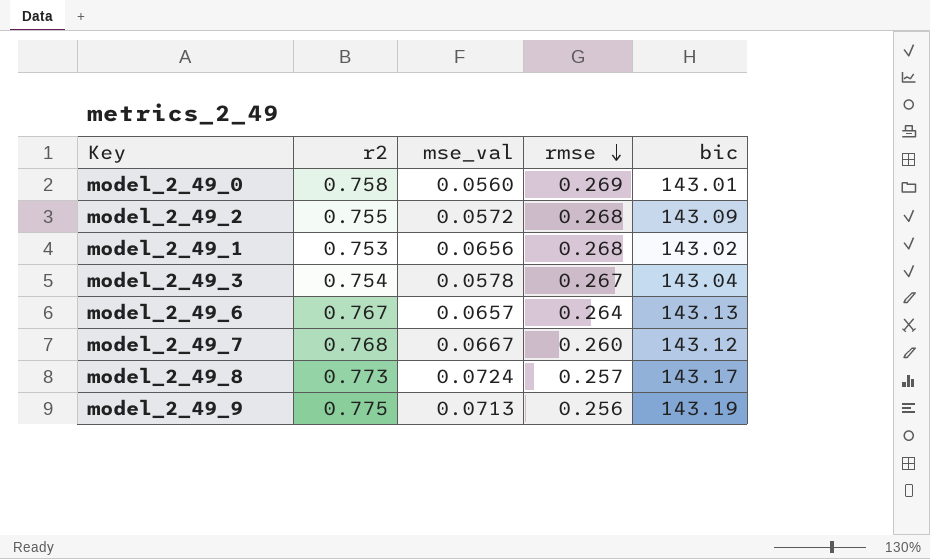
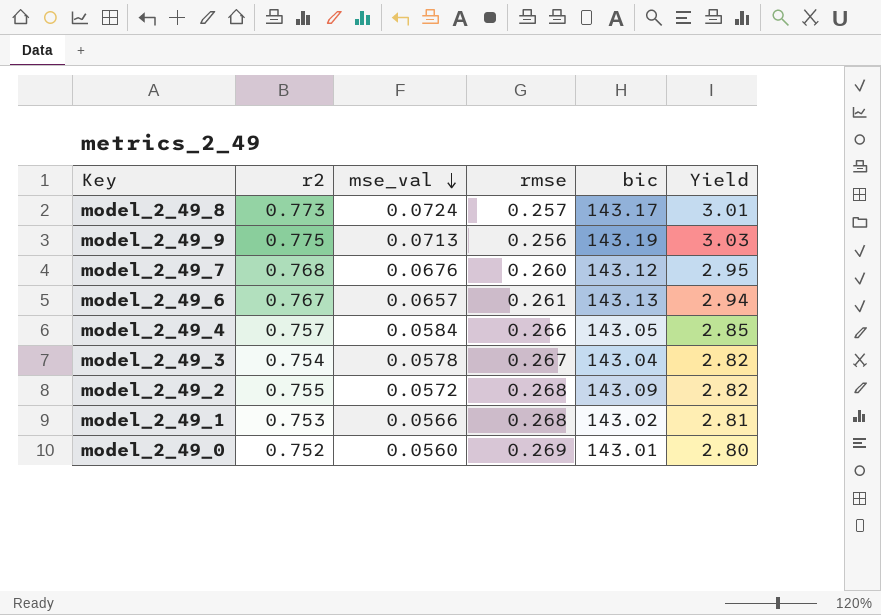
row order: rmse descending -> mse_val descending
column Yield | formula: none -> [r2] / [rmse]
model_2_49_7 | mse_val: 0.0667 -> 0.0676
model_2_49_6 | rmse: 0.264 -> 0.261
row model_2_49_4: none -> 0.757 | 0.0584 | 0.266 | 143.05 | 2.85
model_2_49_1 | mse_val: 0.0656 -> 0.0566
model_2_49_0 | r2: 0.758 -> 0.752

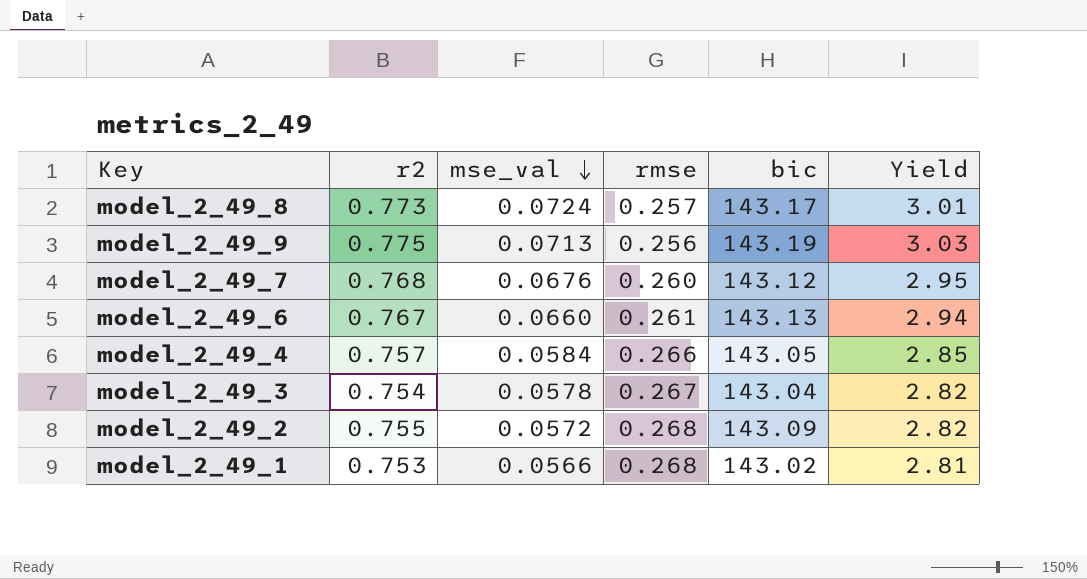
row model_2_49_0: 0.752 | 0.0560 | 0.269 | 143.01 | 2.80 -> none
model_2_49_6 | mse_val: 0.0657 -> 0.0660

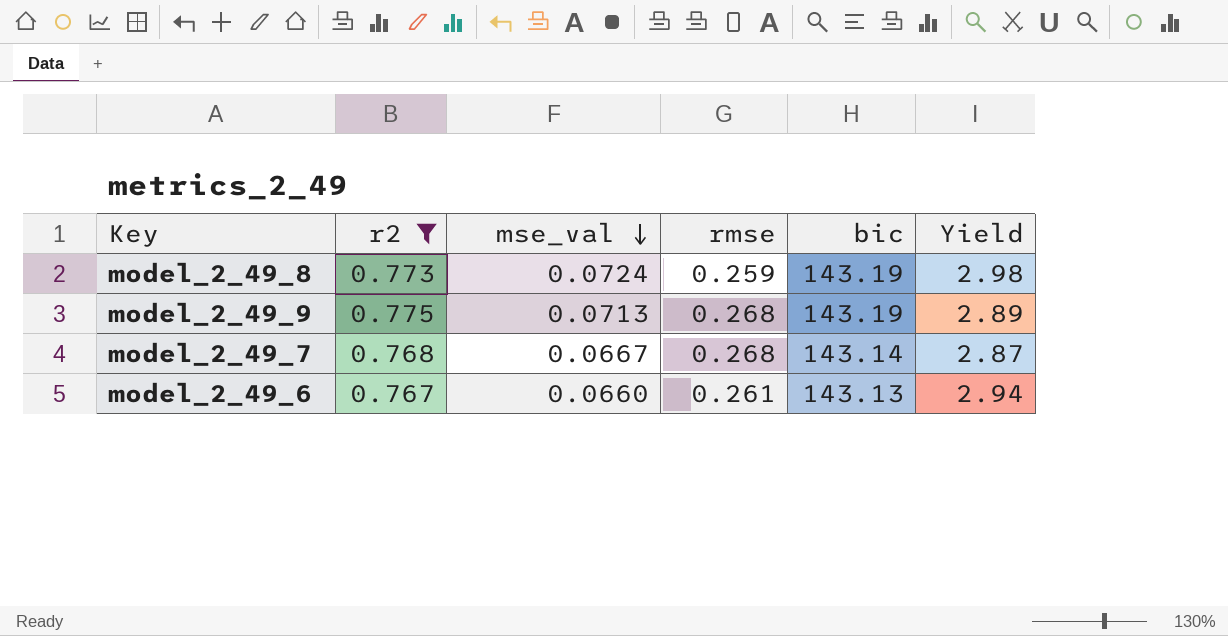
filter: none -> r2 >= 0.767
model_2_49_8 | rmse: 0.257 -> 0.259
model_2_49_8 | bic: 143.17 -> 143.19
model_2_49_8 | Yield: 3.01 -> 2.98
model_2_49_9 | rmse: 0.256 -> 0.268
model_2_49_9 | Yield: 3.03 -> 2.89
model_2_49_7 | mse_val: 0.0676 -> 0.0667
model_2_49_7 | rmse: 0.260 -> 0.268
model_2_49_7 | bic: 143.12 -> 143.14
model_2_49_7 | Yield: 2.95 -> 2.87

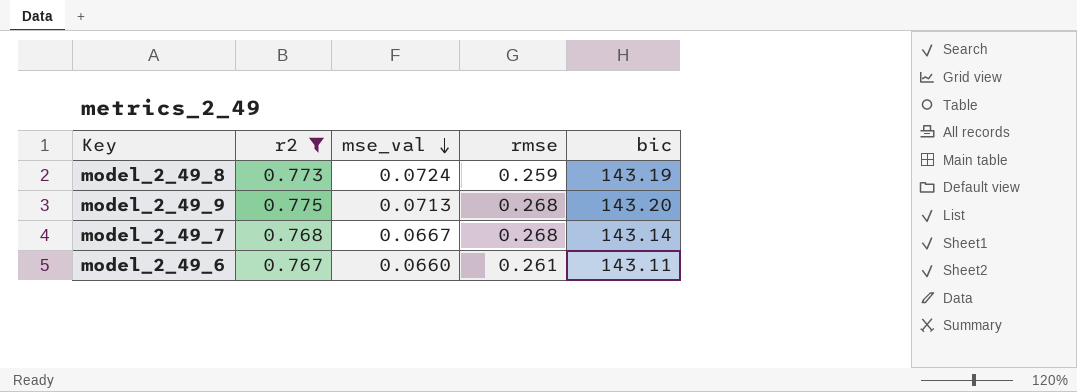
column Yield | formula: [r2] / [rmse] -> none
model_2_49_9 | bic: 143.19 -> 143.20
model_2_49_6 | bic: 143.13 -> 143.11

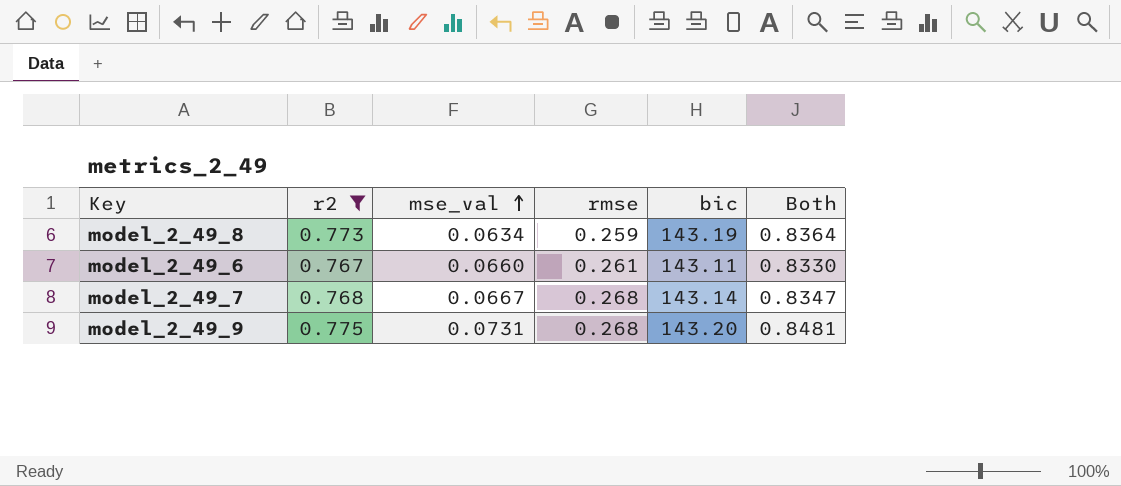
row order: mse_val descending -> mse_val ascending
column Both | formula: none -> [r2] + [mse_val]
model_2_49_8 | mse_val: 0.0724 -> 0.0634
model_2_49_9 | mse_val: 0.0713 -> 0.0731

